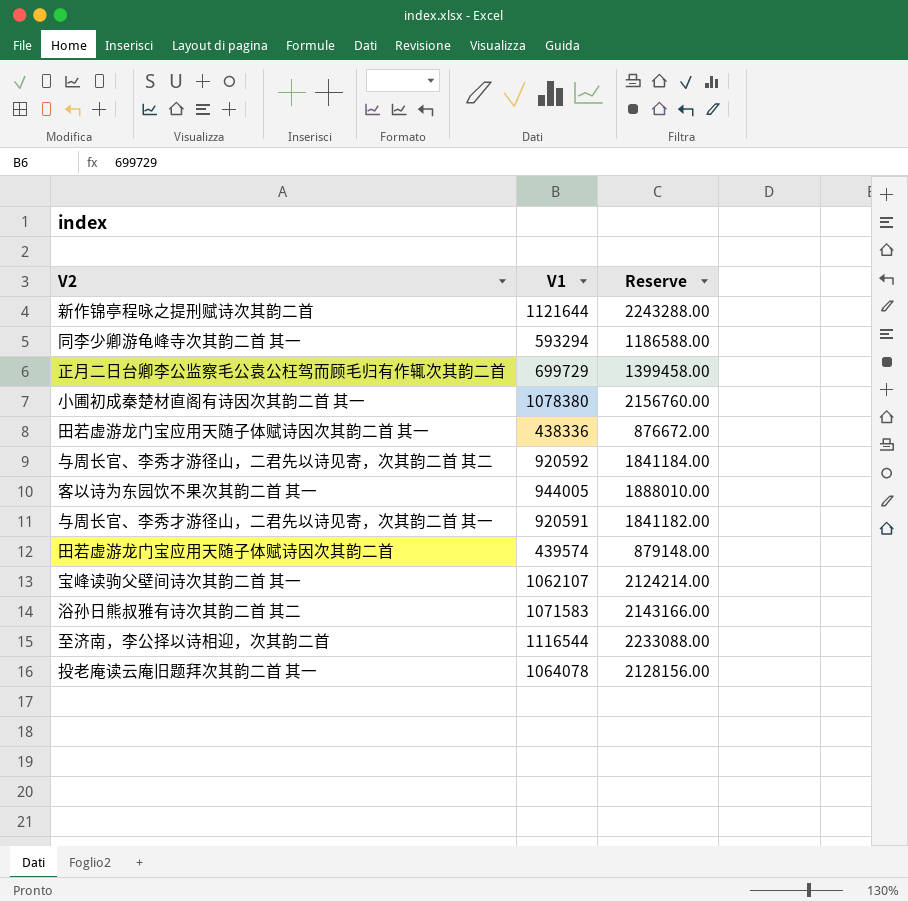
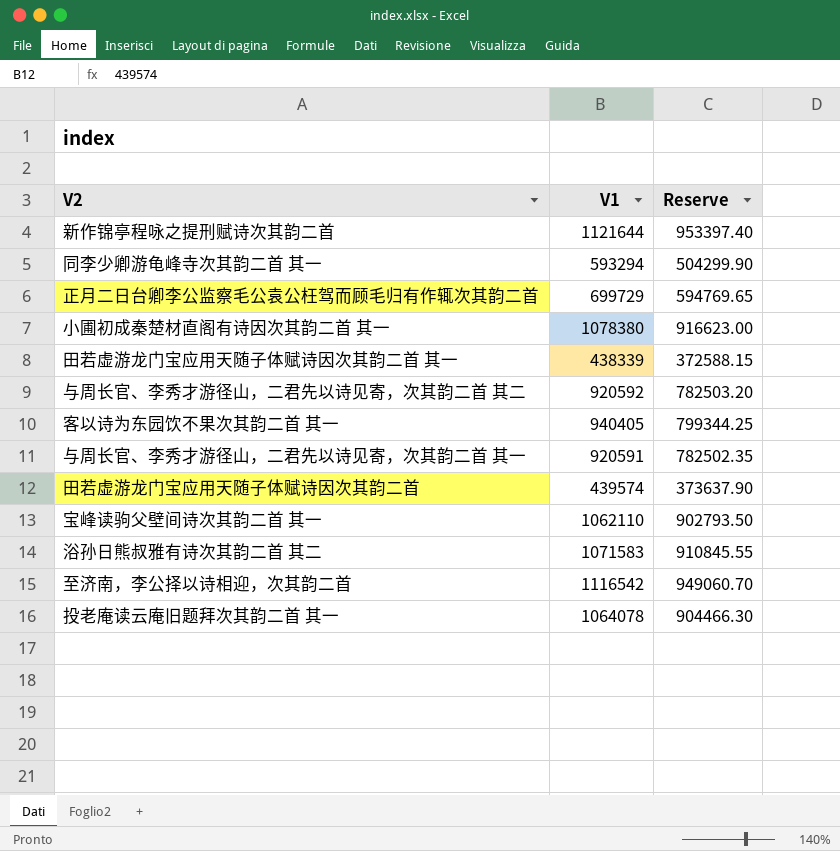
column Reserve | formula: [V1] * 2 -> [V1] * 0.85
田若虚游龙门宝应用天随子体赋诗因次其韵二首 其一 | V1: 438336 -> 438339
客以诗为东园饮不果次其韵二首 其一 | V1: 944005 -> 940405
宝峰读驹父壁间诗次其韵二首 其一 | V1: 1062107 -> 1062110
至济南，李公择以诗相迎，次其韵二首 | V1: 1116544 -> 1116542

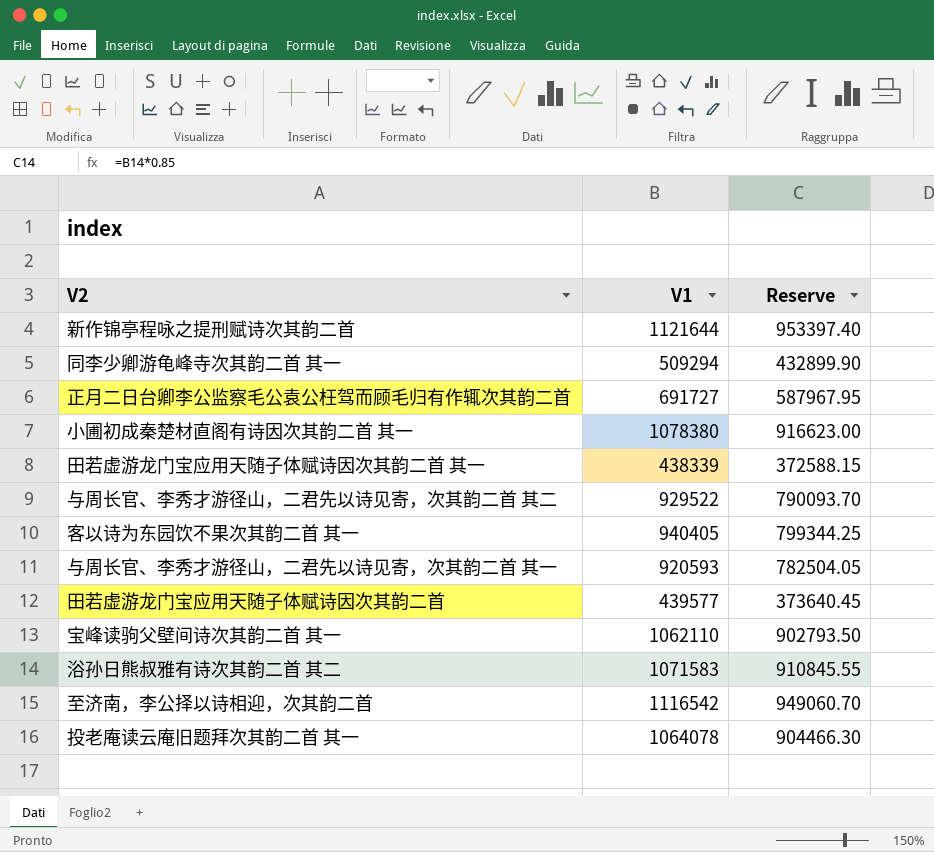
同李少卿游龟峰寺次其韵二首 其一 | V1: 593294 -> 509294
同李少卿游龟峰寺次其韵二首 其一 | Reserve: 504299.90 -> 432899.90
正月二日台卿李公监察毛公袁公枉驾而顾毛归有作辄次其韵二首 | V1: 699729 -> 691727
正月二日台卿李公监察毛公袁公枉驾而顾毛归有作辄次其韵二首 | Reserve: 594769.65 -> 587967.95
与周长官、李秀才游径山，二君先以诗见寄，次其韵二首 其二 | V1: 920592 -> 929522
与周长官、李秀才游径山，二君先以诗见寄，次其韵二首 其二 | Reserve: 782503.20 -> 790093.70
与周长官、李秀才游径山，二君先以诗见寄，次其韵二首 其一 | V1: 920591 -> 920593
与周长官、李秀才游径山，二君先以诗见寄，次其韵二首 其一 | Reserve: 782502.35 -> 782504.05
田若虚游龙门宝应用天随子体赋诗因次其韵二首 | V1: 439574 -> 439577
田若虚游龙门宝应用天随子体赋诗因次其韵二首 | Reserve: 373637.90 -> 373640.45

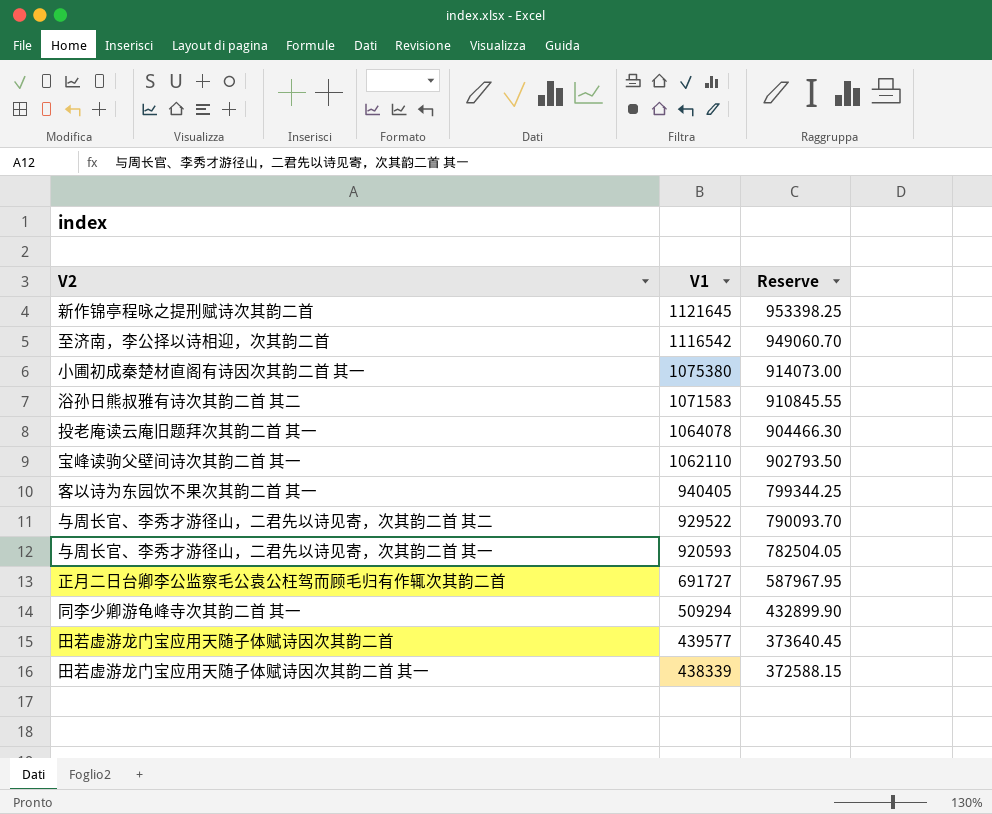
row order: none -> V1 descending
新作锦亭程咏之提刑赋诗次其韵二首 | V1: 1121644 -> 1121645
新作锦亭程咏之提刑赋诗次其韵二首 | Reserve: 953397.40 -> 953398.25
小圃初成秦楚材直阁有诗因次其韵二首 其一 | V1: 1078380 -> 1075380
小圃初成秦楚材直阁有诗因次其韵二首 其一 | Reserve: 916623.00 -> 914073.00

